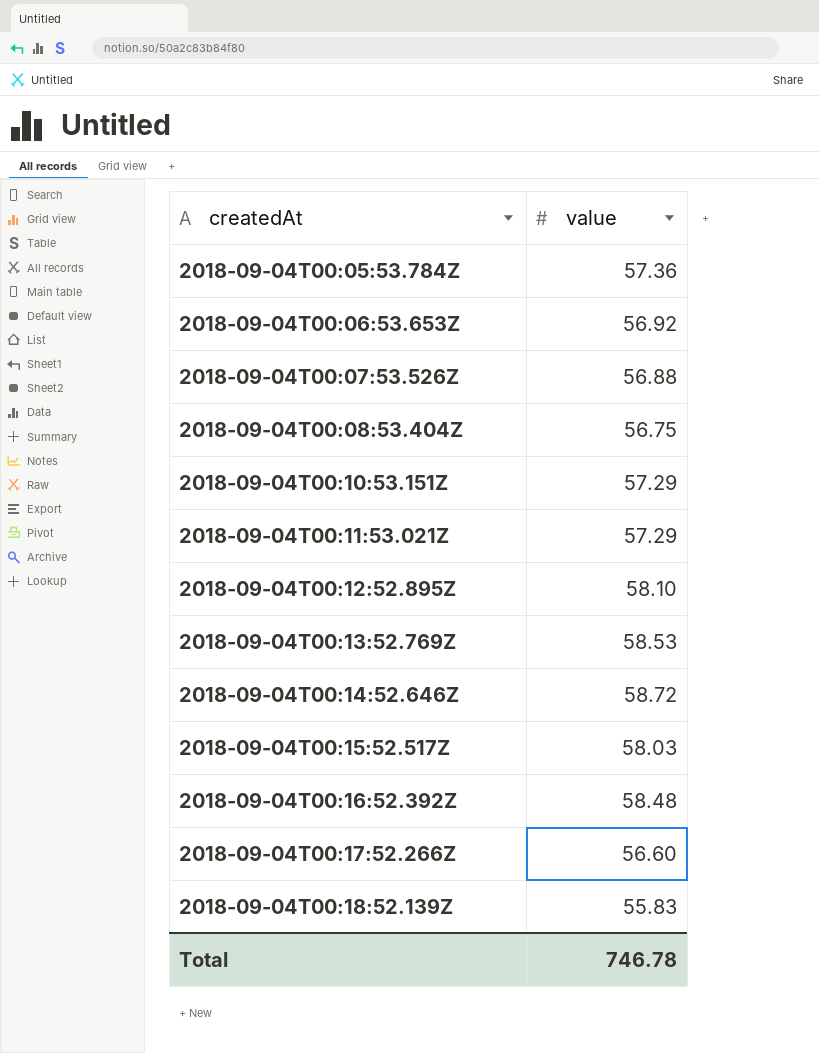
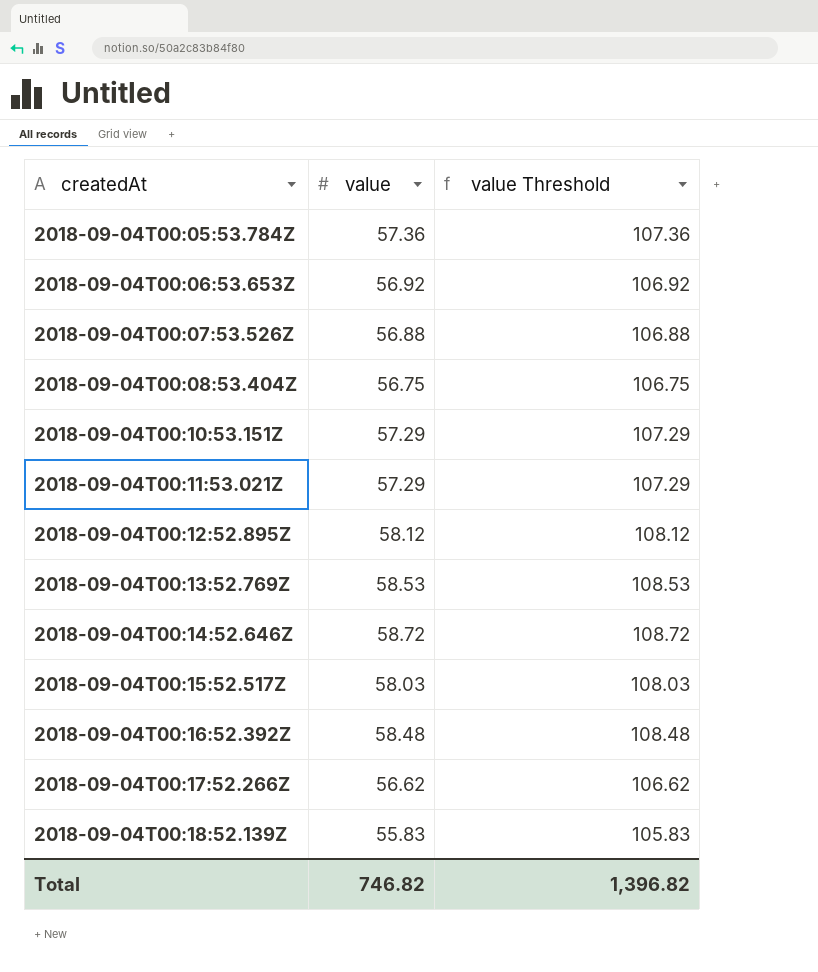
column value Threshold | formula: none -> [value] + 50
2018-09-04T00:12:52.895Z | value: 58.10 -> 58.12
2018-09-04T00:17:52.266Z | value: 56.60 -> 56.62
Total | value: 746.78 -> 746.82

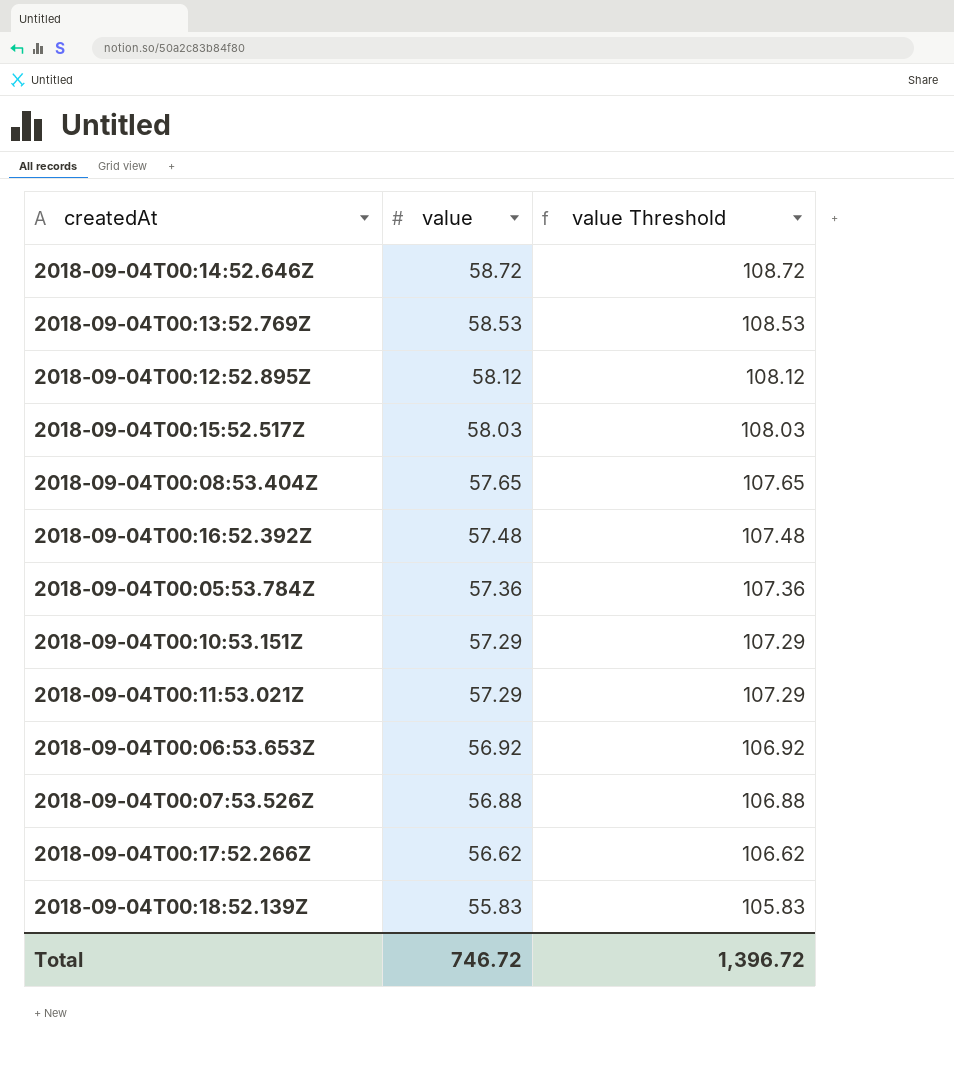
row order: createdAt ascending -> value descending
2018-09-04T00:08:53.404Z | value: 56.75 -> 57.65
2018-09-04T00:08:53.404Z | value Threshold: 106.75 -> 107.65
2018-09-04T00:16:52.392Z | value: 58.48 -> 57.48
2018-09-04T00:16:52.392Z | value Threshold: 108.48 -> 107.48
Total | value: 746.82 -> 746.72
Total | value Threshold: 1,396.82 -> 1,396.72

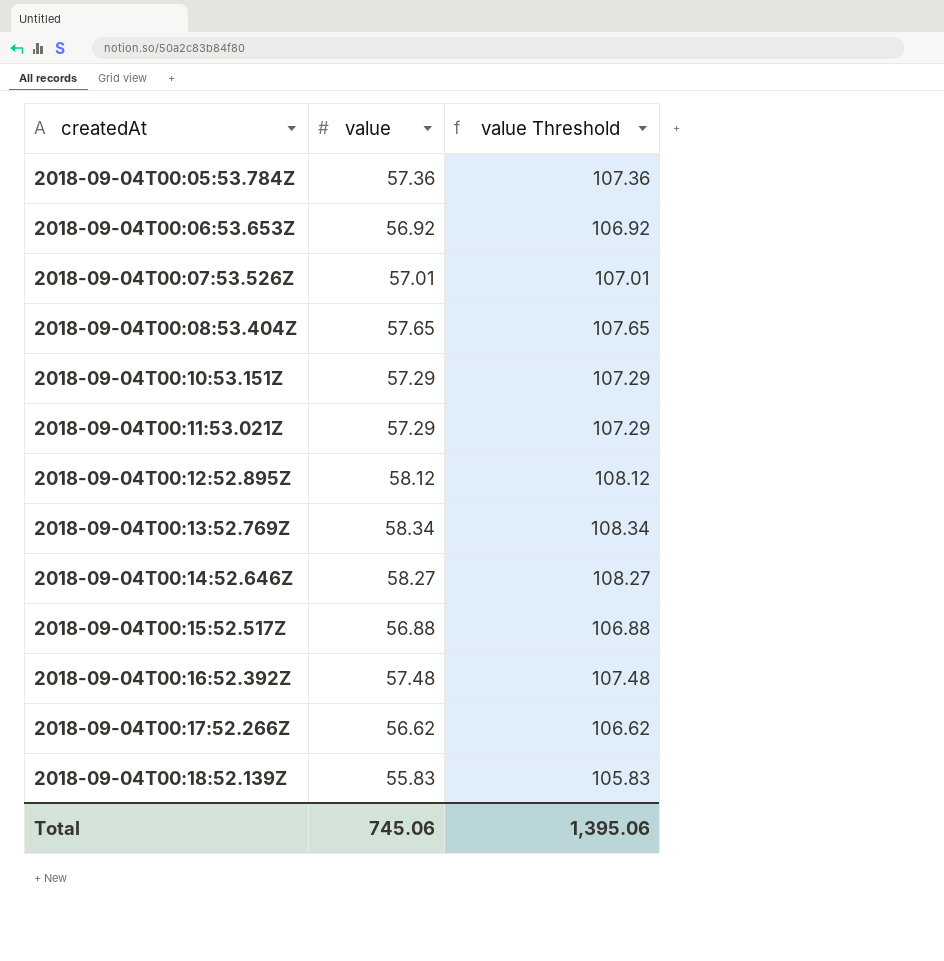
row order: value descending -> createdAt ascending
2018-09-04T00:07:53.526Z | value: 56.88 -> 57.01
2018-09-04T00:07:53.526Z | value Threshold: 106.88 -> 107.01
2018-09-04T00:13:52.769Z | value: 58.53 -> 58.34
2018-09-04T00:13:52.769Z | value Threshold: 108.53 -> 108.34
2018-09-04T00:14:52.646Z | value: 58.72 -> 58.27
2018-09-04T00:14:52.646Z | value Threshold: 108.72 -> 108.27
2018-09-04T00:15:52.517Z | value: 58.03 -> 56.88
2018-09-04T00:15:52.517Z | value Threshold: 108.03 -> 106.88
Total | value: 746.72 -> 745.06
Total | value Threshold: 1,396.72 -> 1,395.06

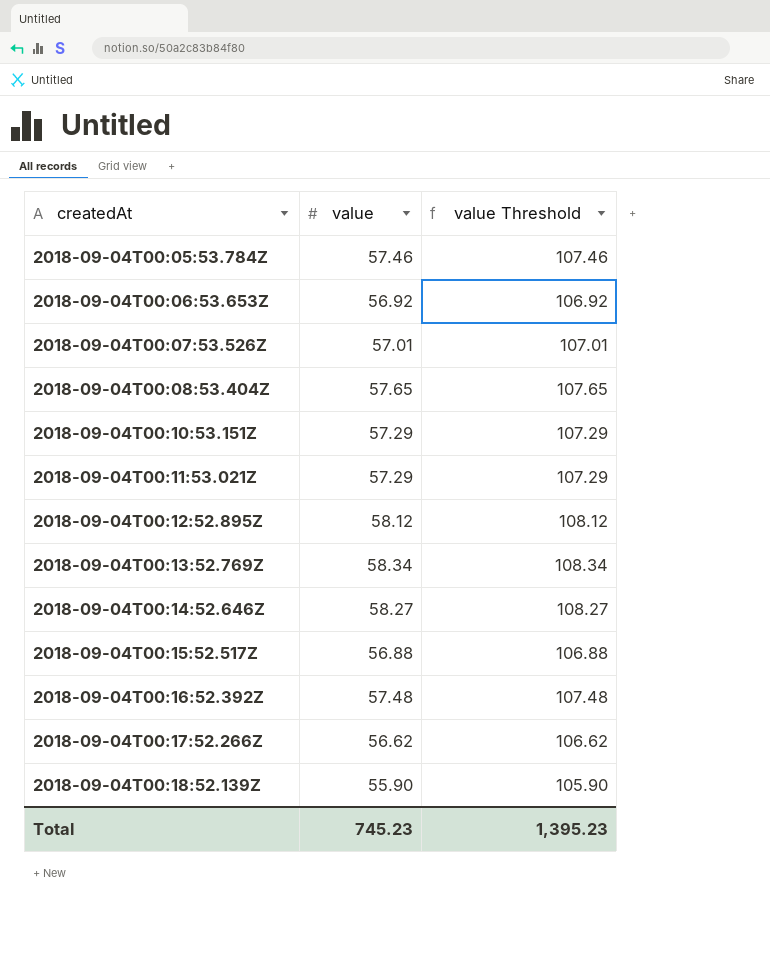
2018-09-04T00:05:53.784Z | value: 57.36 -> 57.46
2018-09-04T00:05:53.784Z | value Threshold: 107.36 -> 107.46
2018-09-04T00:18:52.139Z | value: 55.83 -> 55.90
2018-09-04T00:18:52.139Z | value Threshold: 105.83 -> 105.90
Total | value: 745.06 -> 745.23
Total | value Threshold: 1,395.06 -> 1,395.23

